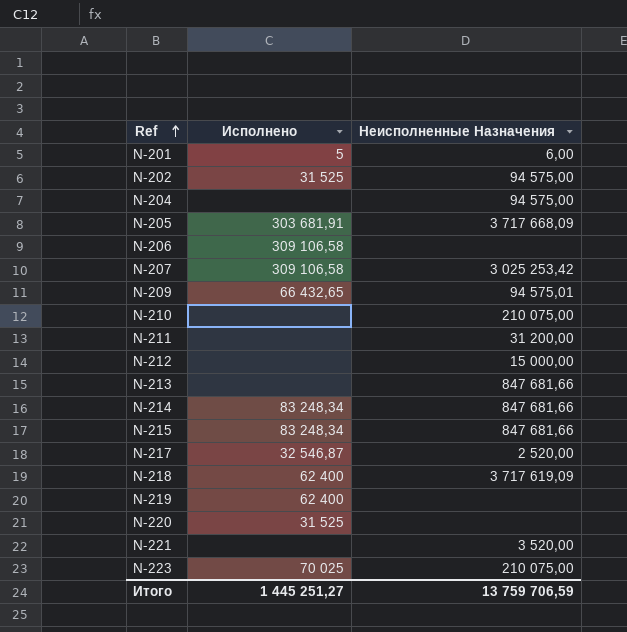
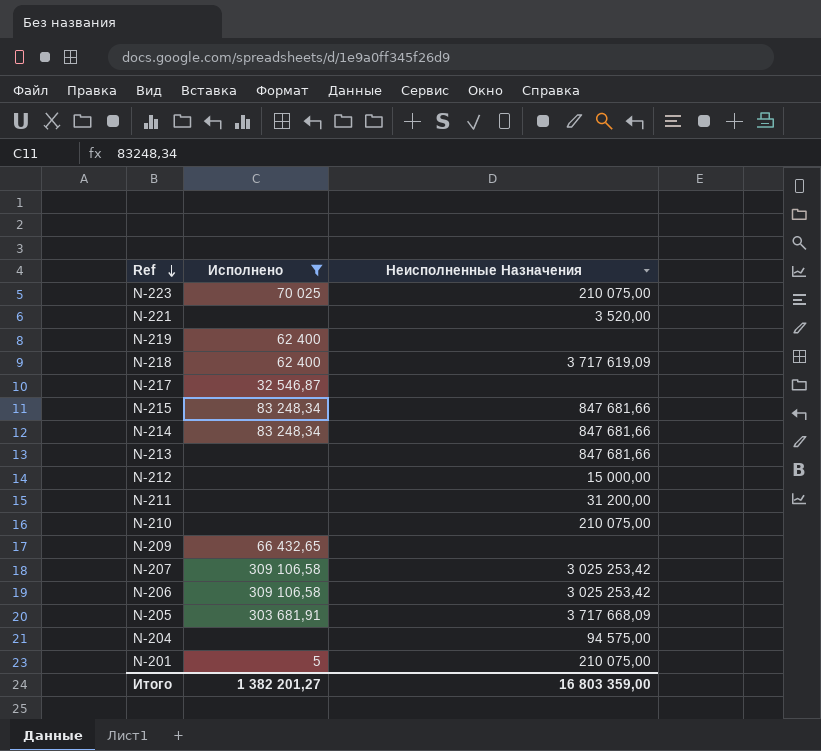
filter: none -> Исполнено != 31 525
row order: Ref ascending -> Ref descending
N-217 | Неисполненные Назначения: 2 520,00 -> none
N-209 | Неисполненные Назначения: 94 575,01 -> none
N-206 | Неисполненные Назначения: none -> 3 025 253,42
N-201 | Неисполненные Назначения: 6,00 -> 210 075,00
Итого | Исполнено: 1 445 251,27 -> 1 382 201,27
Итого | Неисполненные Назначения: 13 759 706,59 -> 16 803 359,00

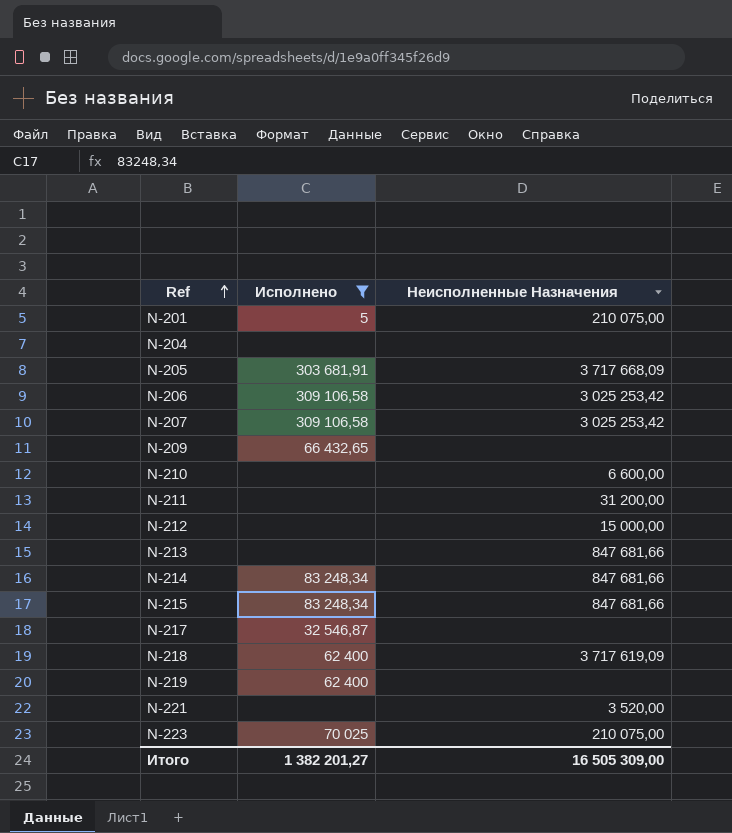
row order: Ref descending -> Ref ascending
N-204 | Неисполненные Назначения: 94 575,00 -> none
N-210 | Неисполненные Назначения: 210 075,00 -> 6 600,00
Итого | Неисполненные Назначения: 16 803 359,00 -> 16 505 309,00

